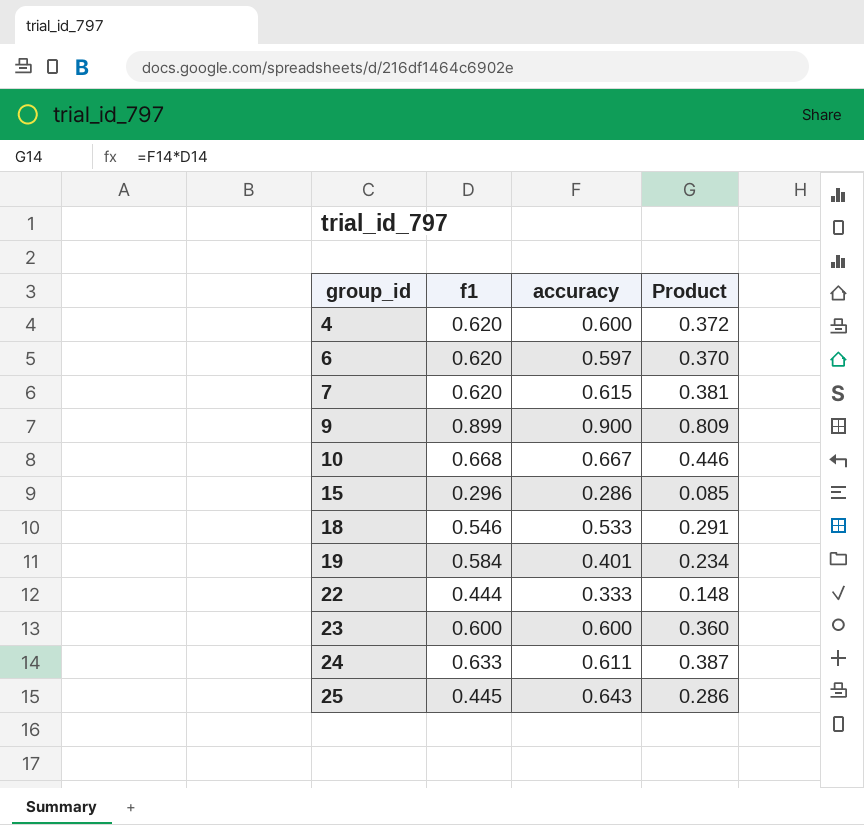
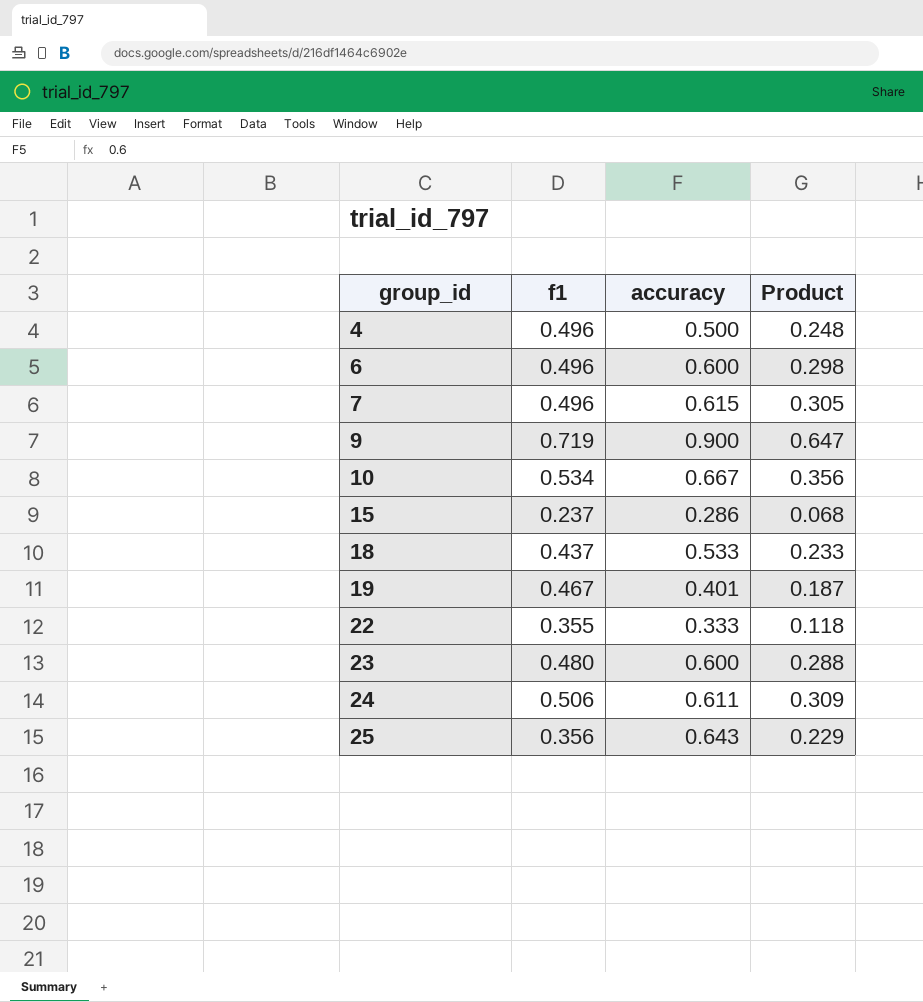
4 | f1: 0.620 -> 0.496
4 | accuracy: 0.600 -> 0.500
4 | Product: 0.372 -> 0.248
6 | f1: 0.620 -> 0.496
6 | accuracy: 0.597 -> 0.600
6 | Product: 0.370 -> 0.298
7 | f1: 0.620 -> 0.496
7 | Product: 0.381 -> 0.305
9 | f1: 0.899 -> 0.719
9 | Product: 0.809 -> 0.647
10 | f1: 0.668 -> 0.534
10 | Product: 0.446 -> 0.356
15 | f1: 0.296 -> 0.237
15 | Product: 0.085 -> 0.068
18 | f1: 0.546 -> 0.437
18 | Product: 0.291 -> 0.233
19 | f1: 0.584 -> 0.467
19 | Product: 0.234 -> 0.187
22 | f1: 0.444 -> 0.355
22 | Product: 0.148 -> 0.118
23 | f1: 0.600 -> 0.480
23 | Product: 0.360 -> 0.288
24 | f1: 0.633 -> 0.506
24 | Product: 0.387 -> 0.309
25 | f1: 0.445 -> 0.356
25 | Product: 0.286 -> 0.229

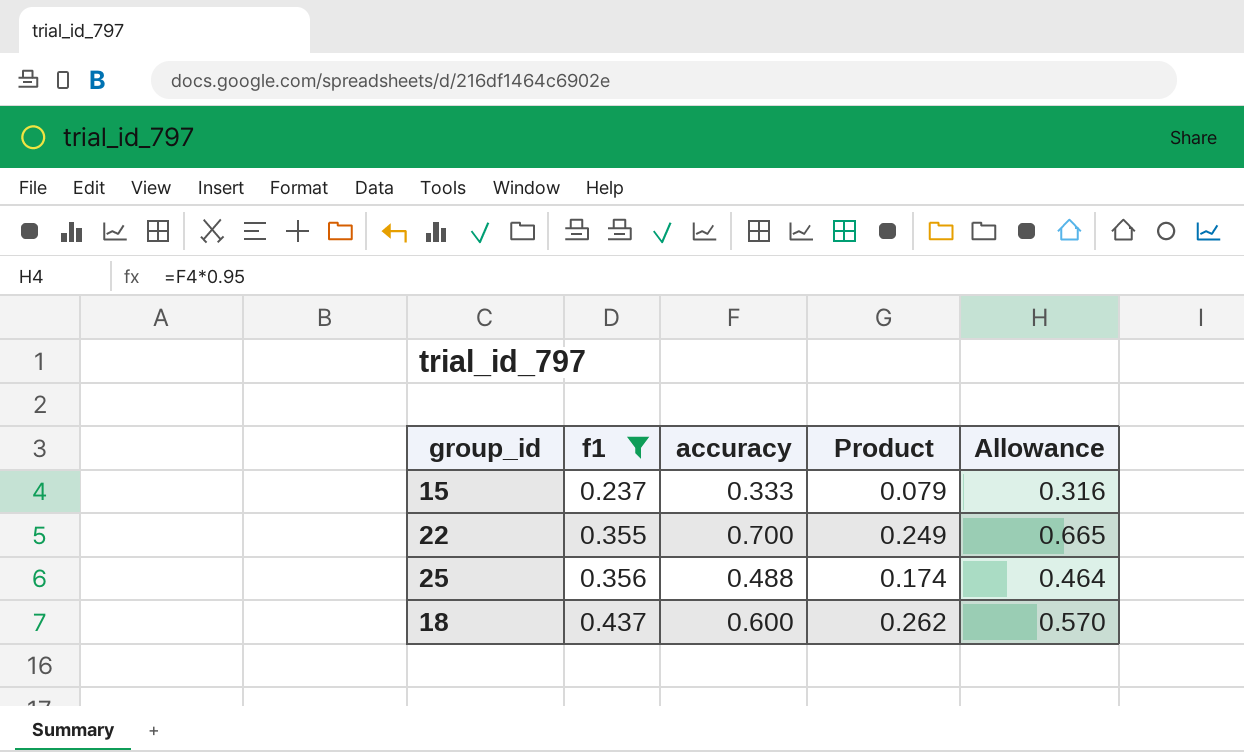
filter: none -> f1 <= 0.437
row order: group_id ascending -> f1 ascending
column Allowance | formula: none -> [accuracy] * 0.95
15 | accuracy: 0.286 -> 0.333
15 | Product: 0.068 -> 0.079
22 | accuracy: 0.333 -> 0.700
22 | Product: 0.118 -> 0.249
25 | accuracy: 0.643 -> 0.488
25 | Product: 0.229 -> 0.174
18 | accuracy: 0.533 -> 0.600
18 | Product: 0.233 -> 0.262

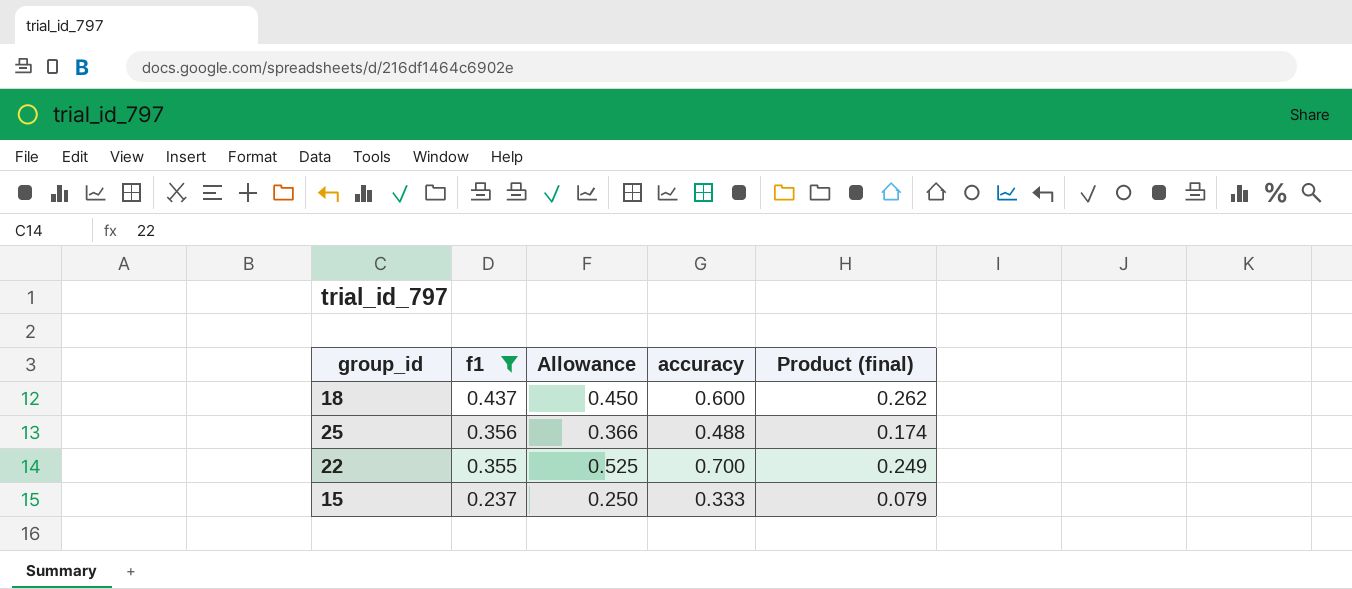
row order: f1 ascending -> f1 descending
column Allowance | formula: [accuracy] * 0.95 -> [accuracy] * 0.75
column Allowance | position: 5 -> 3
column name: Product -> Product (final)

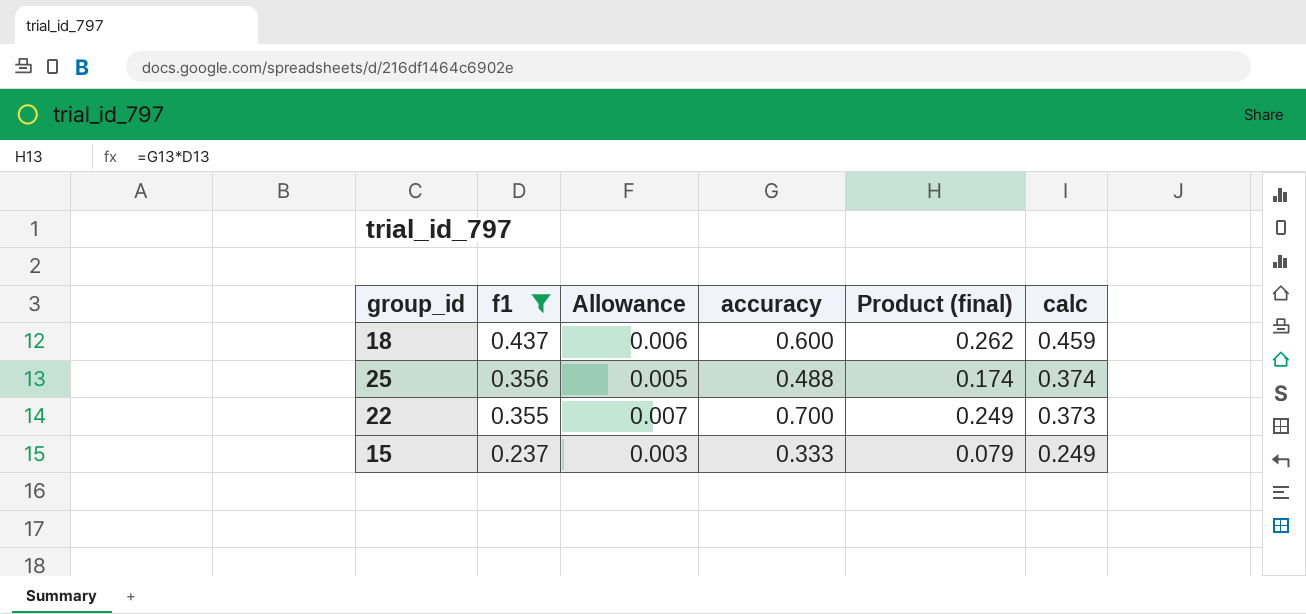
column Allowance | formula: [accuracy] * 0.75 -> [accuracy] * 0.01
column calc | formula: none -> [f1] * 1.05

